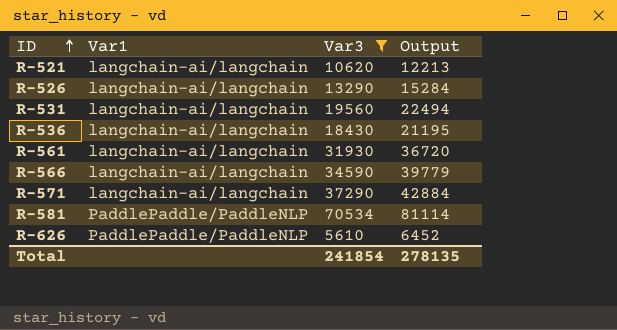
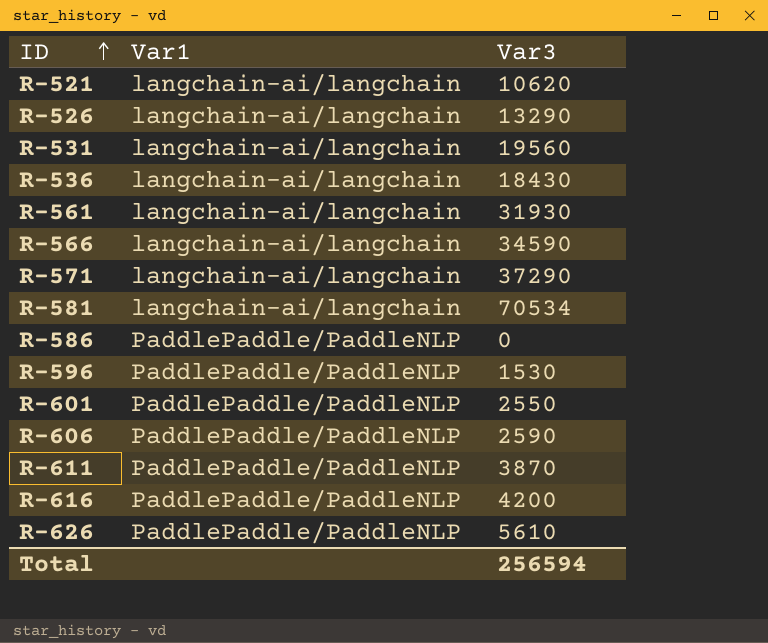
filter: Var3 >= 5610 -> none
column Output | formula: [Var3] * 1.15 -> none
R-581 | Var1: PaddlePaddle/PaddleNLP -> langchain-ai/langchain
Total | Var3: 241854 -> 256594

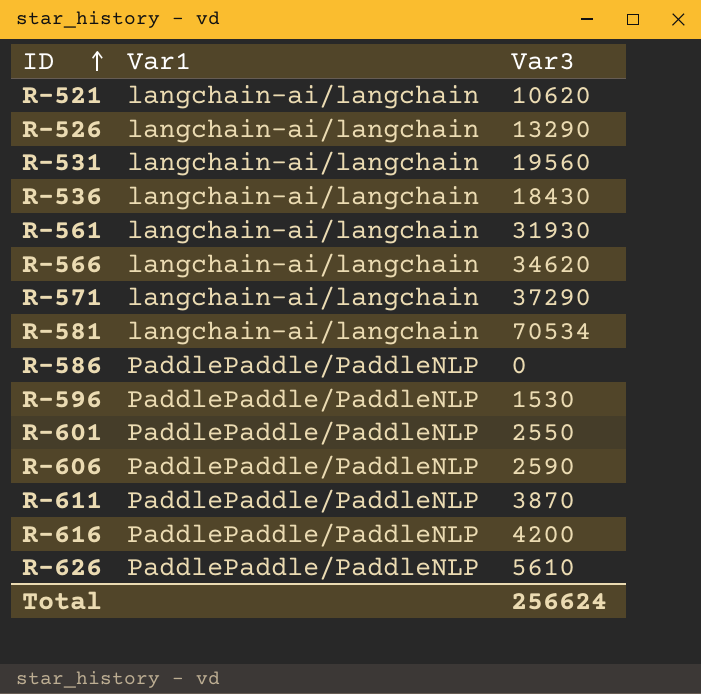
R-566 | Var3: 34590 -> 34620
Total | Var3: 256594 -> 256624

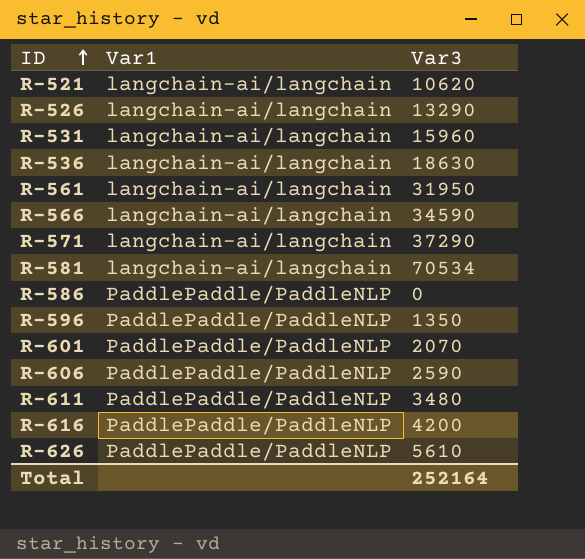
R-531 | Var3: 19560 -> 15960
R-536 | Var3: 18430 -> 18630
R-561 | Var3: 31930 -> 31950
R-566 | Var3: 34620 -> 34590
R-596 | Var3: 1530 -> 1350
R-601 | Var3: 2550 -> 2070
R-611 | Var3: 3870 -> 3480
Total | Var3: 256624 -> 252164

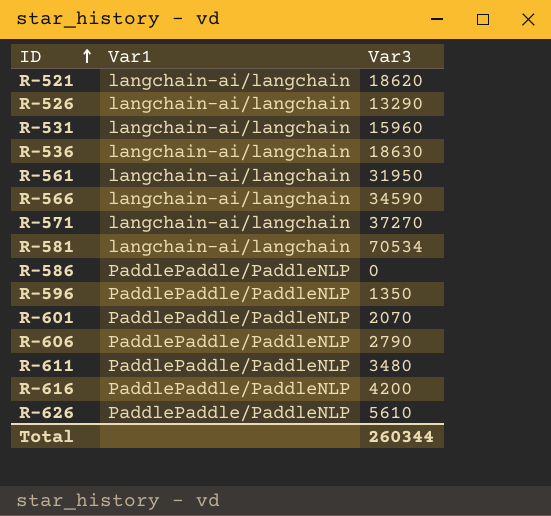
R-521 | Var3: 10620 -> 18620
R-571 | Var3: 37290 -> 37270
R-606 | Var3: 2590 -> 2790
Total | Var3: 252164 -> 260344

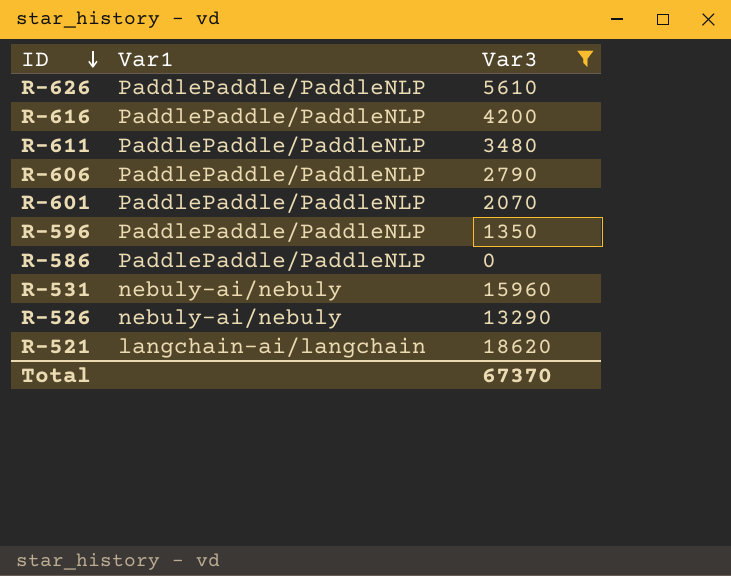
filter: none -> Var3 <= 18620
row order: ID ascending -> ID descending
R-531 | Var1: langchain-ai/langchain -> nebuly-ai/nebuly
R-526 | Var1: langchain-ai/langchain -> nebuly-ai/nebuly
Total | Var3: 260344 -> 67370

